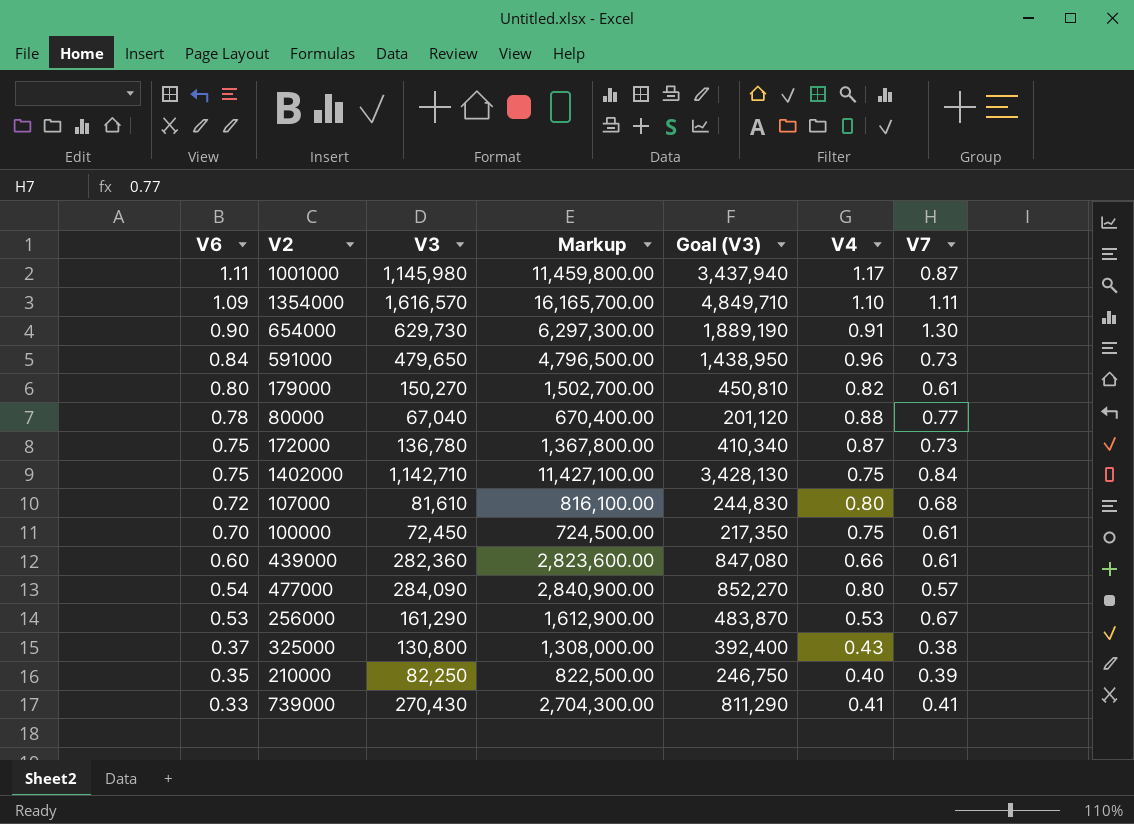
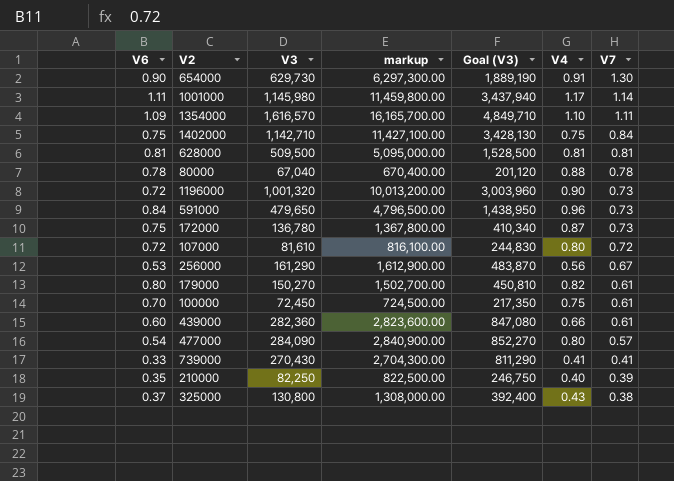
row order: V6 descending -> V7 descending
column name: Markup -> markup
1001000 | V7: 0.87 -> 1.14
row 628000: none -> 0.81 | 509,500 | 5,095,000.00 | 1,528,500 | 0.81 | 0.81
80000 | V7: 0.77 -> 0.78
row 1196000: none -> 0.72 | 1,001,320 | 10,013,200.00 | 3,003,960 | 0.90 | 0.73
107000 | V7: 0.68 -> 0.72
256000 | V4: 0.53 -> 0.56

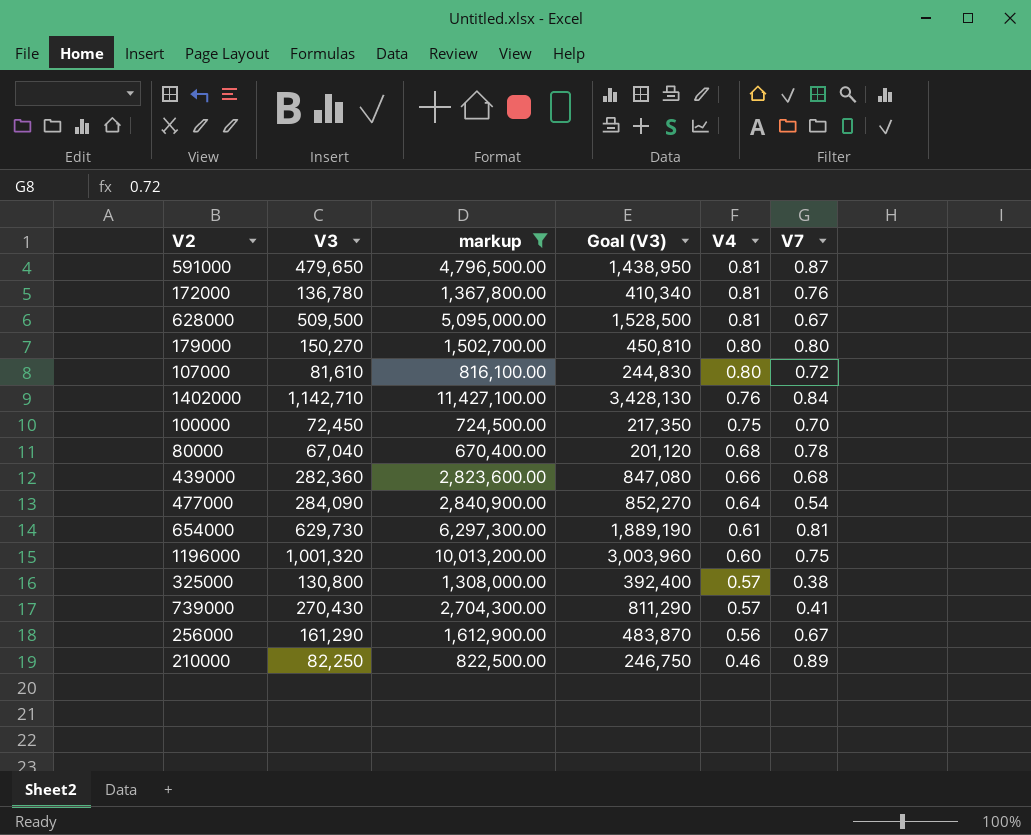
filter: none -> markup <= 11,427,100.00
row order: V7 descending -> V4 descending
column V6 | position: 1 -> none
591000 | V4: 0.96 -> 0.81
591000 | V7: 0.73 -> 0.87
172000 | V4: 0.87 -> 0.81
172000 | V7: 0.73 -> 0.76
628000 | V7: 0.81 -> 0.67
179000 | V4: 0.82 -> 0.80
179000 | V7: 0.61 -> 0.80
1402000 | V4: 0.75 -> 0.76
100000 | V7: 0.61 -> 0.70
80000 | V4: 0.88 -> 0.68
439000 | V7: 0.61 -> 0.68
477000 | V4: 0.80 -> 0.64
477000 | V7: 0.57 -> 0.54
654000 | V4: 0.91 -> 0.61
654000 | V7: 1.30 -> 0.81
1196000 | V4: 0.90 -> 0.60
1196000 | V7: 0.73 -> 0.75
325000 | V4: 0.43 -> 0.57
739000 | V4: 0.41 -> 0.57
210000 | V4: 0.40 -> 0.46
210000 | V7: 0.39 -> 0.89

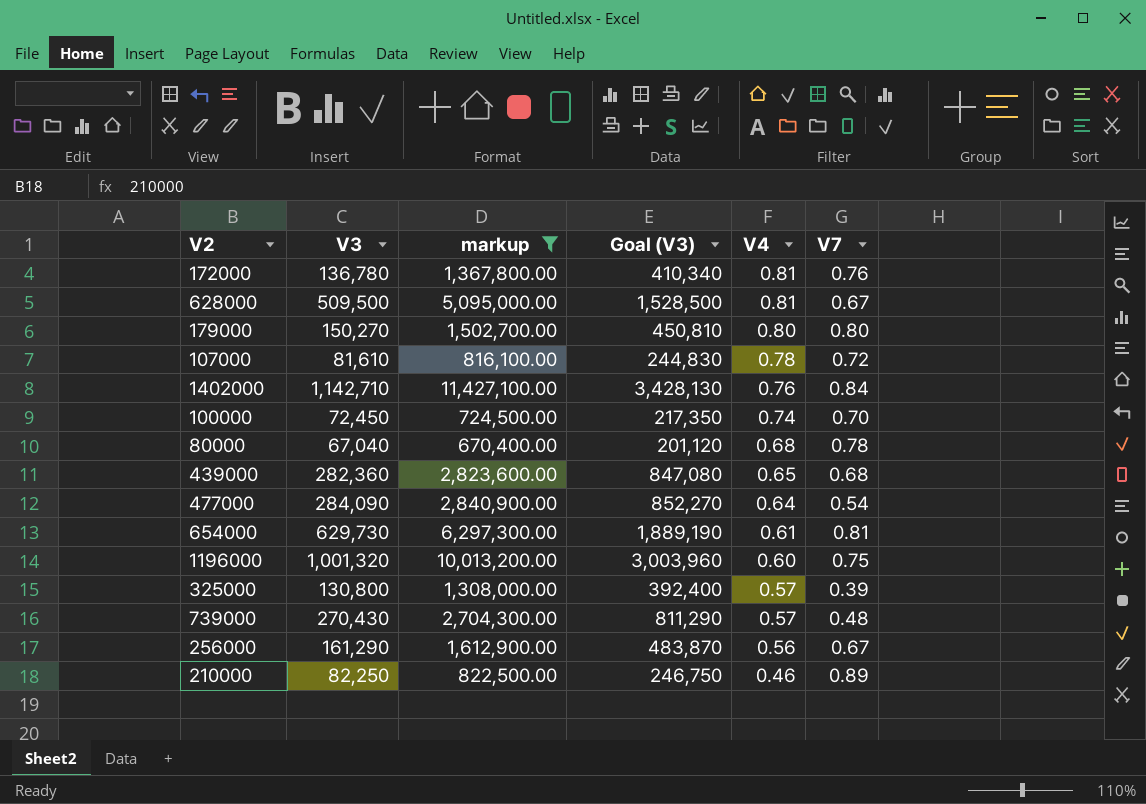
row 591000: 479,650 | 4,796,500.00 | 1,438,950 | 0.81 | 0.87 -> none
107000 | V4: 0.80 -> 0.78
100000 | V4: 0.75 -> 0.74
439000 | V4: 0.66 -> 0.65
325000 | V7: 0.38 -> 0.39
739000 | V7: 0.41 -> 0.48

